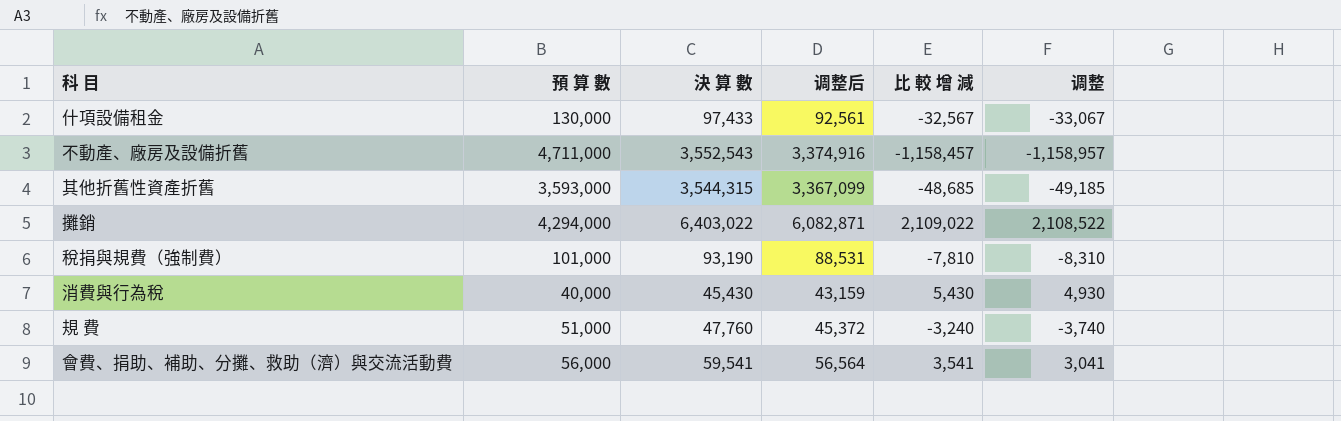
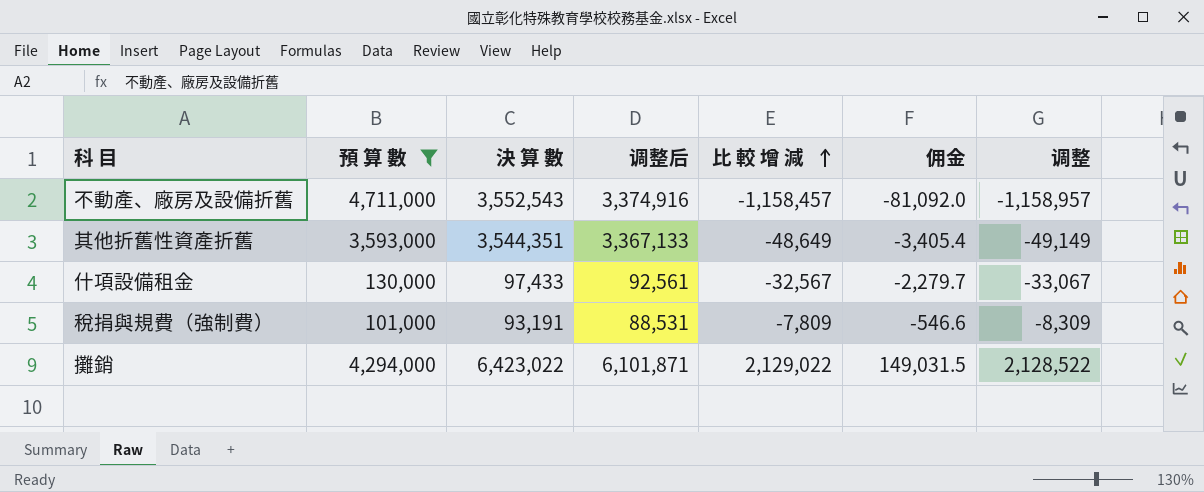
filter: none -> 預 算 數 >= 101,000
row order: none -> 比 較 增 減 ascending
column 佣金 | formula: none -> [比 較 增 減] * 0.07
其他折舊性資產折舊 | 決 算 數: 3,544,315 -> 3,544,351
其他折舊性資產折舊 | 调整后: 3,367,099 -> 3,367,133
其他折舊性資產折舊 | 比 較 增 減: -48,685 -> -48,649
其他折舊性資產折舊 | 调整: -49,185 -> -49,149
稅捐與規費（強制費） | 決 算 數: 93,190 -> 93,191
稅捐與規費（強制費） | 比 較 增 減: -7,810 -> -7,809
稅捐與規費（強制費） | 调整: -8,310 -> -8,309
攤銷 | 決 算 數: 6,403,022 -> 6,423,022
攤銷 | 调整后: 6,082,871 -> 6,101,871
攤銷 | 比 較 增 減: 2,109,022 -> 2,129,022
攤銷 | 调整: 2,108,522 -> 2,128,522

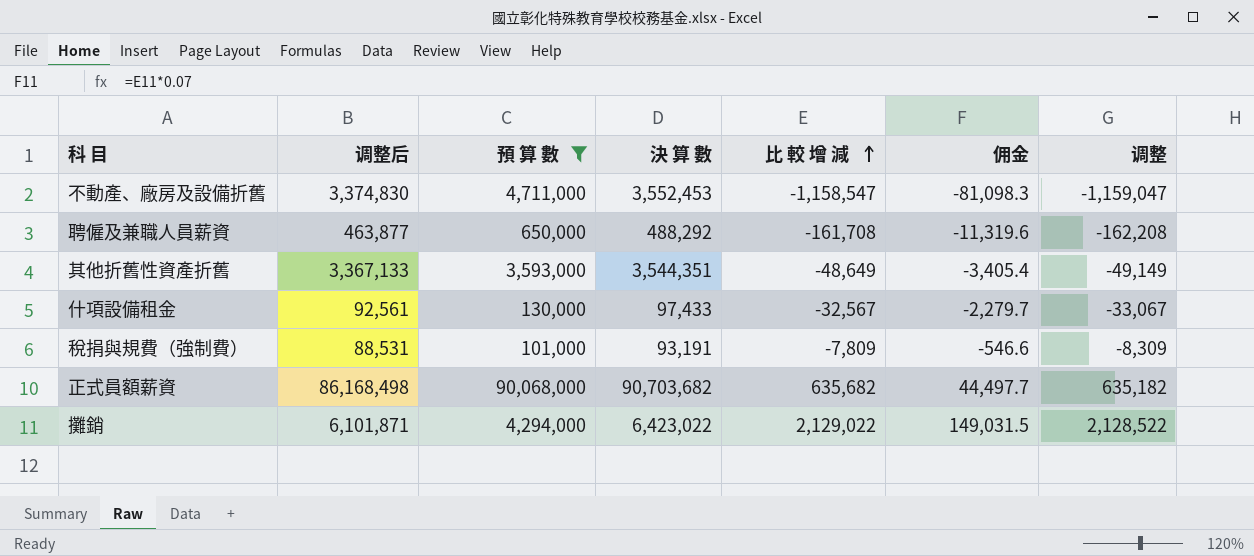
column 调整后 | position: 4 -> 2
不動產、廠房及設備折舊 | 调整后: 3,374,916 -> 3,374,830
不動產、廠房及設備折舊 | 決 算 數: 3,552,543 -> 3,552,453
不動產、廠房及設備折舊 | 比 較 增 減: -1,158,457 -> -1,158,547
不動產、廠房及設備折舊 | 佣金: -81,092.0 -> -81,098.3
不動產、廠房及設備折舊 | 调整: -1,158,957 -> -1,159,047
row 聘僱及兼職人員薪資: none -> 463,877 | 650,000 | 488,292 | -161,708 | -11,319.6 | -162,208
row 正式員額薪資: none -> 86,168,498 | 90,068,000 | 90,703,682 | 635,682 | 44,497.7 | 635,182

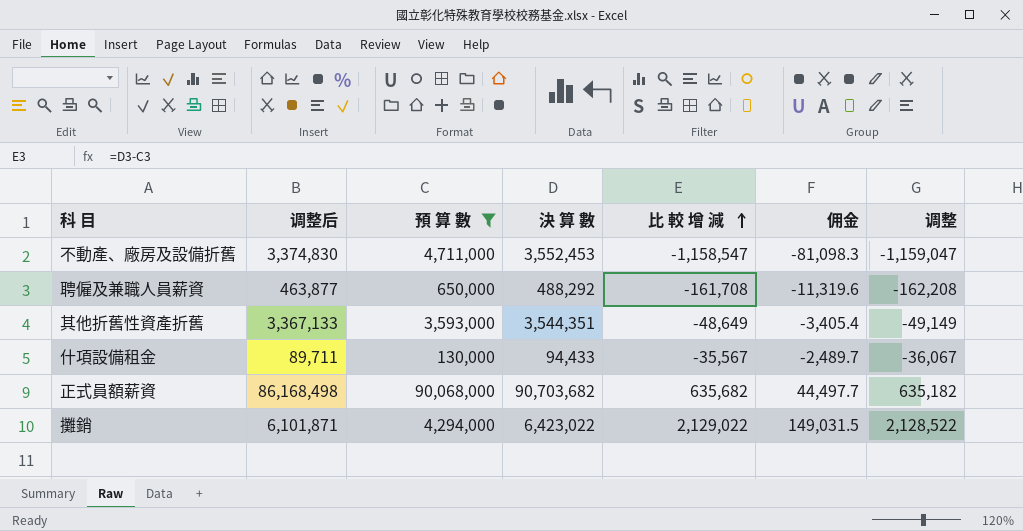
row 稅捐與規費（強制費）: 88,531 | 101,000 | 93,191 | -7,809 | -546.6 | -8,309 -> none
什項設備租金 | 调整后: 92,561 -> 89,711
什項設備租金 | 決 算 數: 97,433 -> 94,433
什項設備租金 | 比 較 增 減: -32,567 -> -35,567
什項設備租金 | 佣金: -2,279.7 -> -2,489.7
什項設備租金 | 调整: -33,067 -> -36,067

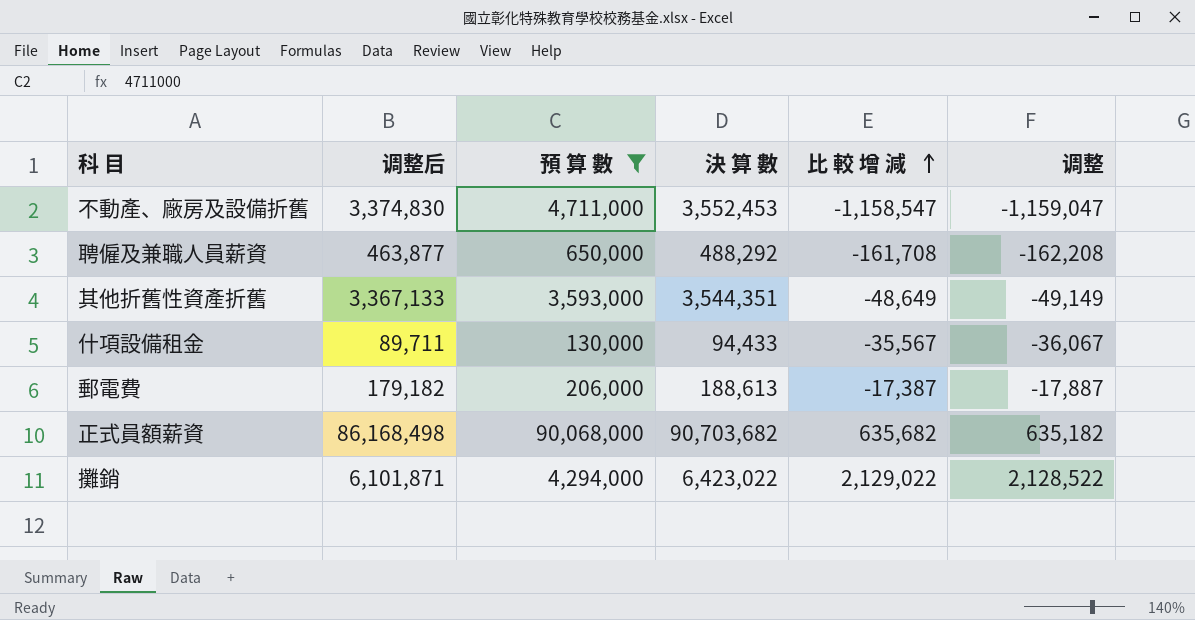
column 佣金 | formula: [比 較 增 減] * 0.07 -> none
row 郵電費: none -> 179,182 | 206,000 | 188,613 | -17,387 | -17,887

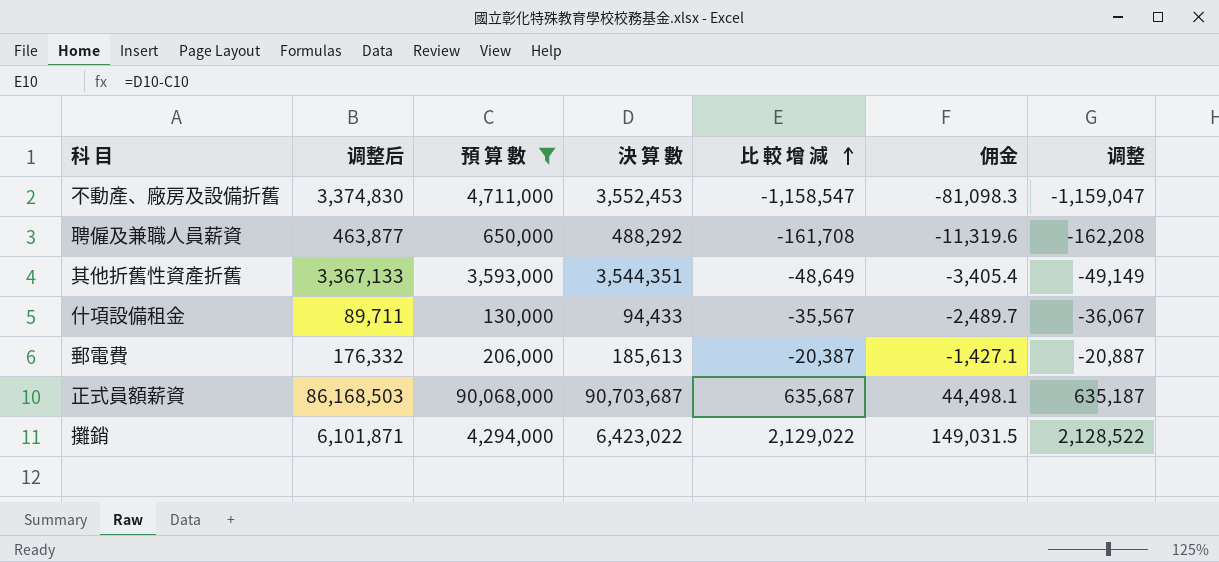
column 佣金 | formula: none -> [比 較 增 減] * 0.07
郵電費 | 调整后: 179,182 -> 176,332
郵電費 | 決 算 數: 188,613 -> 185,613
郵電費 | 比 較 增 減: -17,387 -> -20,387
郵電費 | 调整: -17,887 -> -20,887
正式員額薪資 | 调整后: 86,168,498 -> 86,168,503
正式員額薪資 | 決 算 數: 90,703,682 -> 90,703,687
正式員額薪資 | 比 較 增 減: 635,682 -> 635,687
正式員額薪資 | 调整: 635,182 -> 635,187

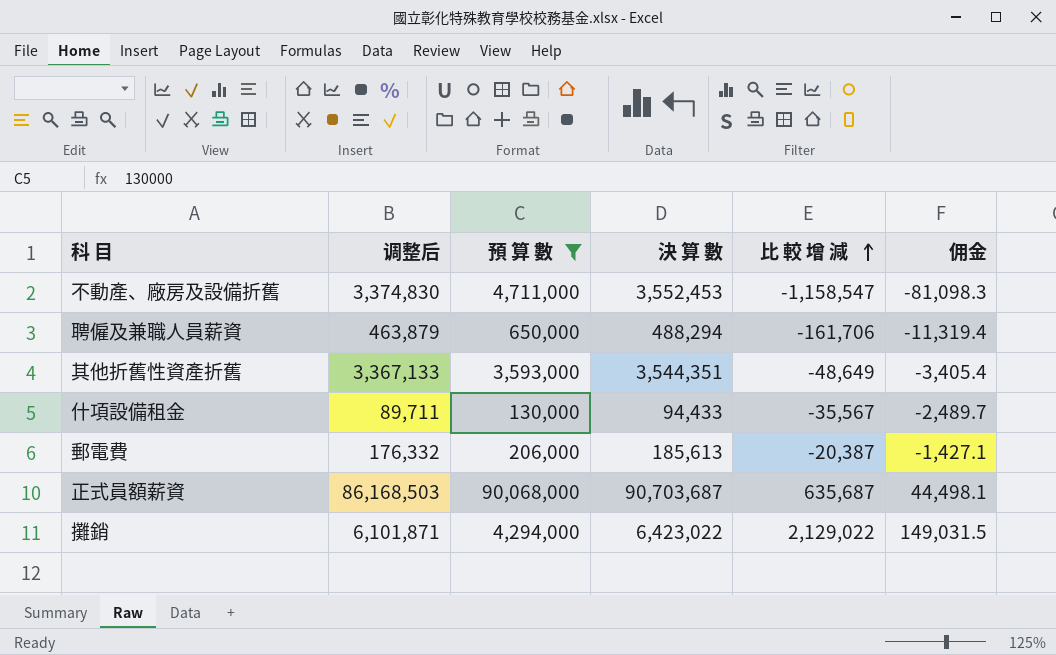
column 调整 | formula: [比 較 增 減] - 500 -> none
聘僱及兼職人員薪資 | 调整后: 463,877 -> 463,879
聘僱及兼職人員薪資 | 決 算 數: 488,292 -> 488,294
聘僱及兼職人員薪資 | 比 較 增 減: -161,708 -> -161,706
聘僱及兼職人員薪資 | 佣金: -11,319.6 -> -11,319.4

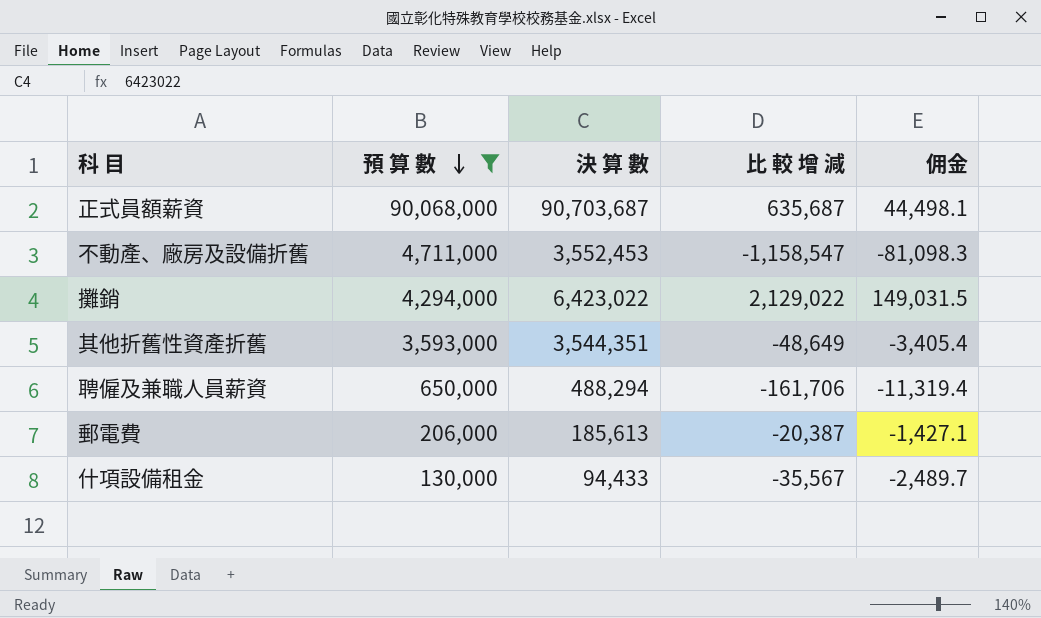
row order: 比 較 增 減 ascending -> 預 算 數 descending
column 调整后 | formula: [決 算 數] * 0.95 -> none

